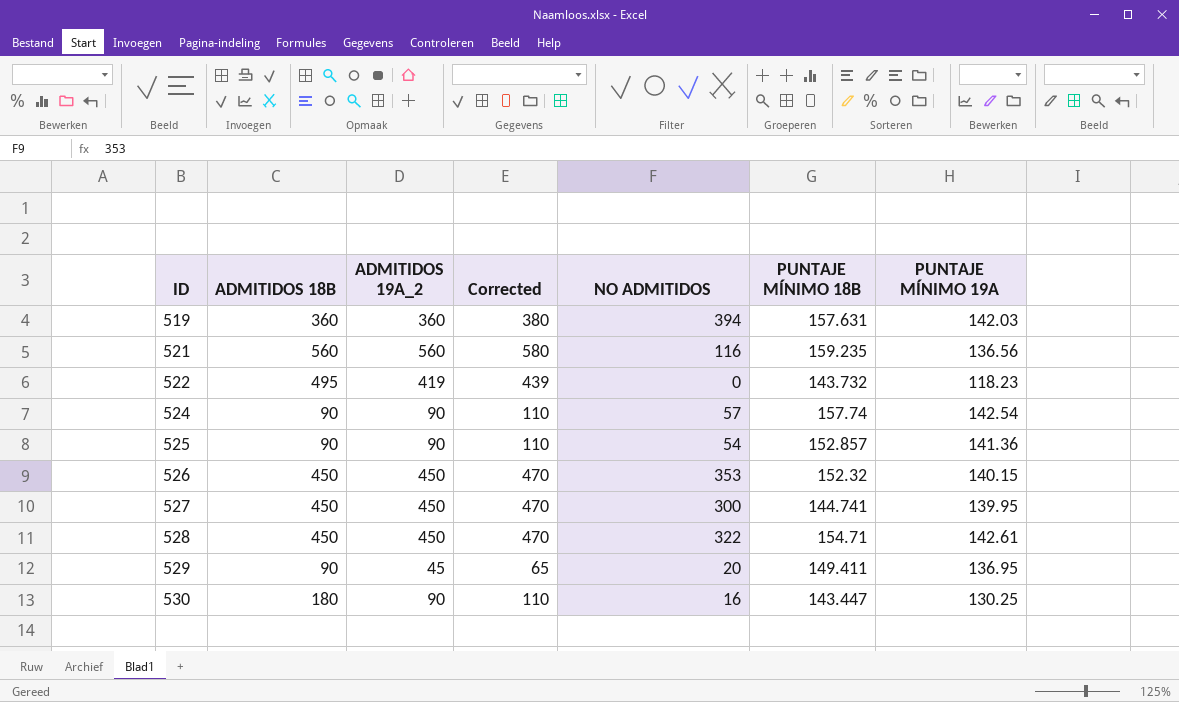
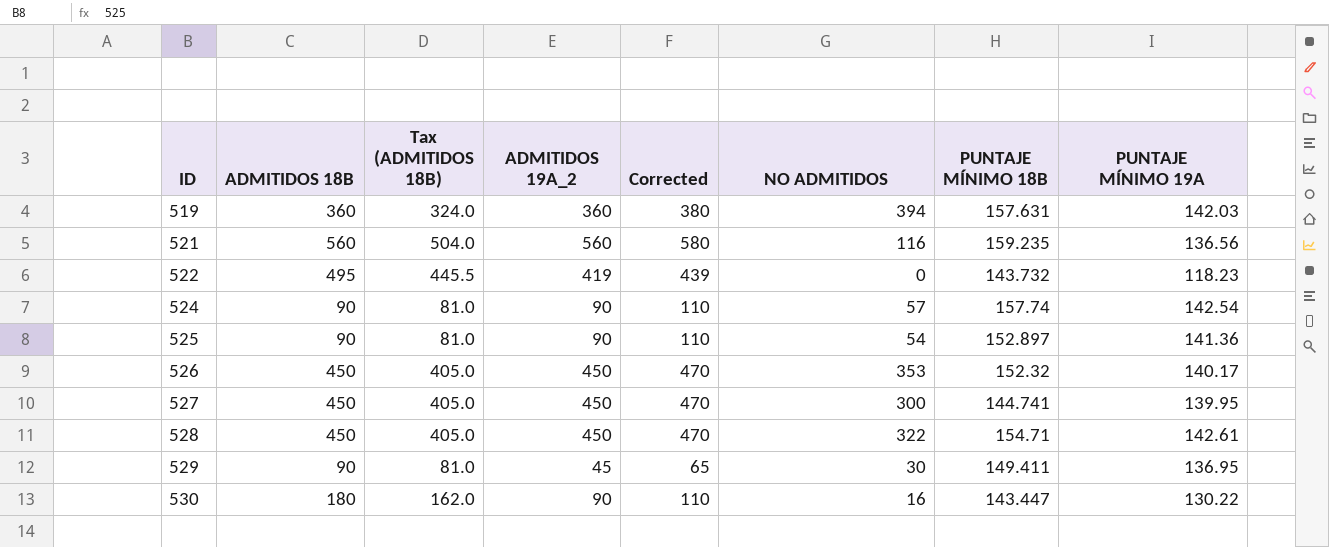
column Tax (ADMITIDOS 18B) | formula: none -> [ADMITIDOS 18B] * 0.9
525 | PUNTAJE MÍNIMO 18B: 152.857 -> 152.897
526 | PUNTAJE MÍNIMO 19A: 140.15 -> 140.17
529 | NO ADMITIDOS: 20 -> 30
530 | PUNTAJE MÍNIMO 19A: 130.25 -> 130.22

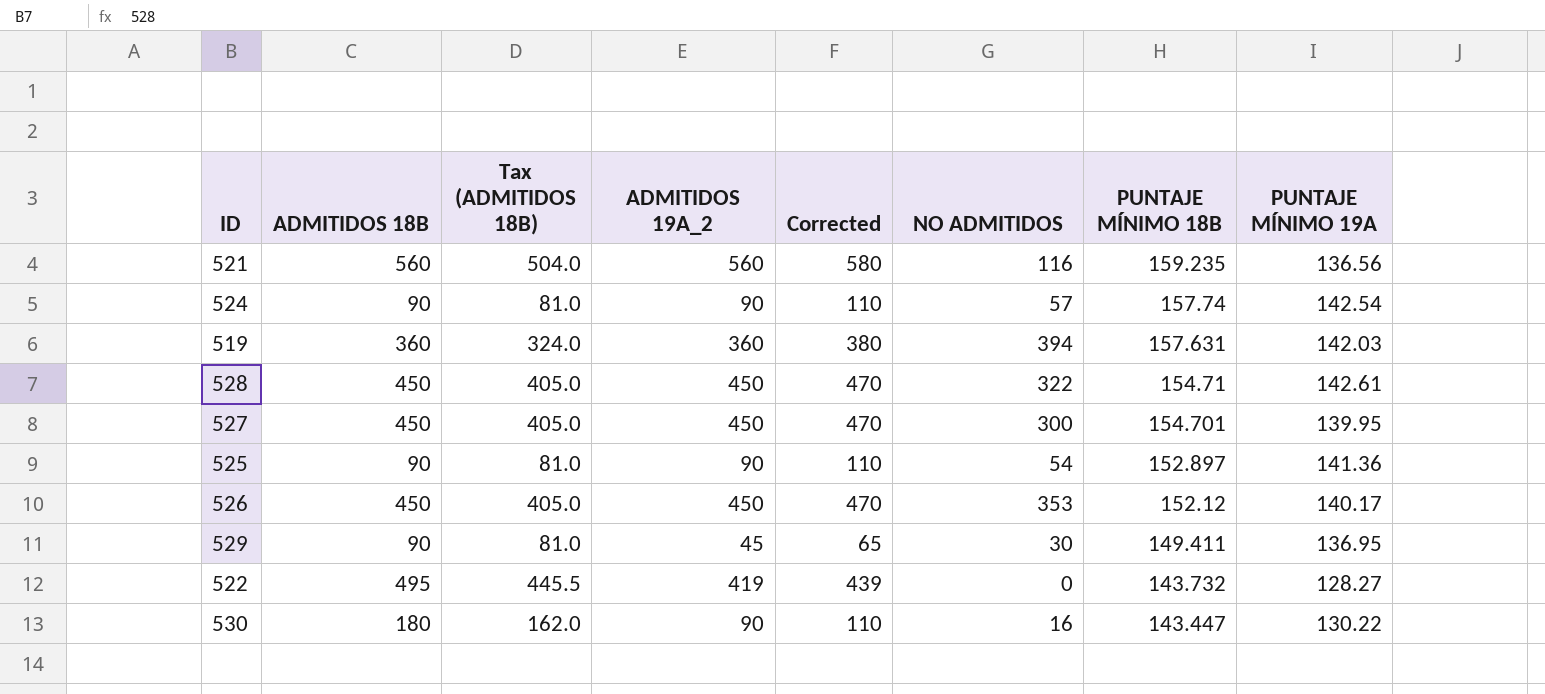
row order: ID ascending -> PUNTAJE MÍNIMO 18B descending
527 | PUNTAJE MÍNIMO 18B: 144.741 -> 154.701
526 | PUNTAJE MÍNIMO 18B: 152.32 -> 152.12
522 | PUNTAJE MÍNIMO 19A: 118.23 -> 128.27

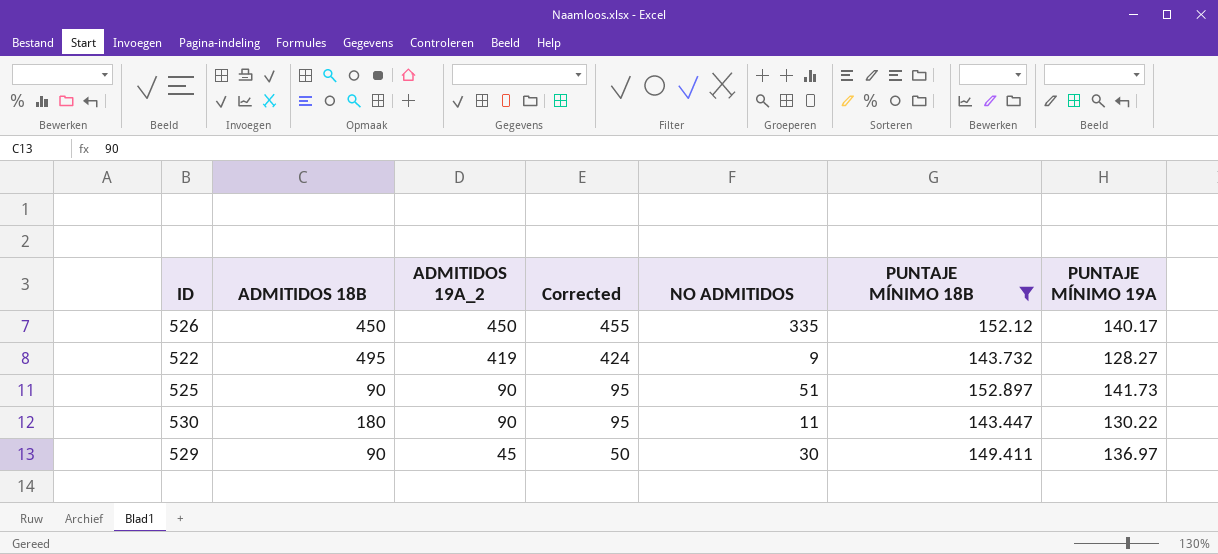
filter: none -> PUNTAJE MÍNIMO 18B <= 152.897
row order: PUNTAJE MÍNIMO 18B descending -> ADMITIDOS 19A_2 descending
column Tax (ADMITIDOS 18B) | formula: [ADMITIDOS 18B] * 0.9 -> none
column Corrected | formula: [ADMITIDOS 19A_2] + 20 -> [ADMITIDOS 19A_2] + 5
526 | NO ADMITIDOS: 353 -> 335
522 | NO ADMITIDOS: 0 -> 9
525 | NO ADMITIDOS: 54 -> 51
525 | PUNTAJE MÍNIMO 19A: 141.36 -> 141.73
530 | NO ADMITIDOS: 16 -> 11
529 | PUNTAJE MÍNIMO 19A: 136.95 -> 136.97

